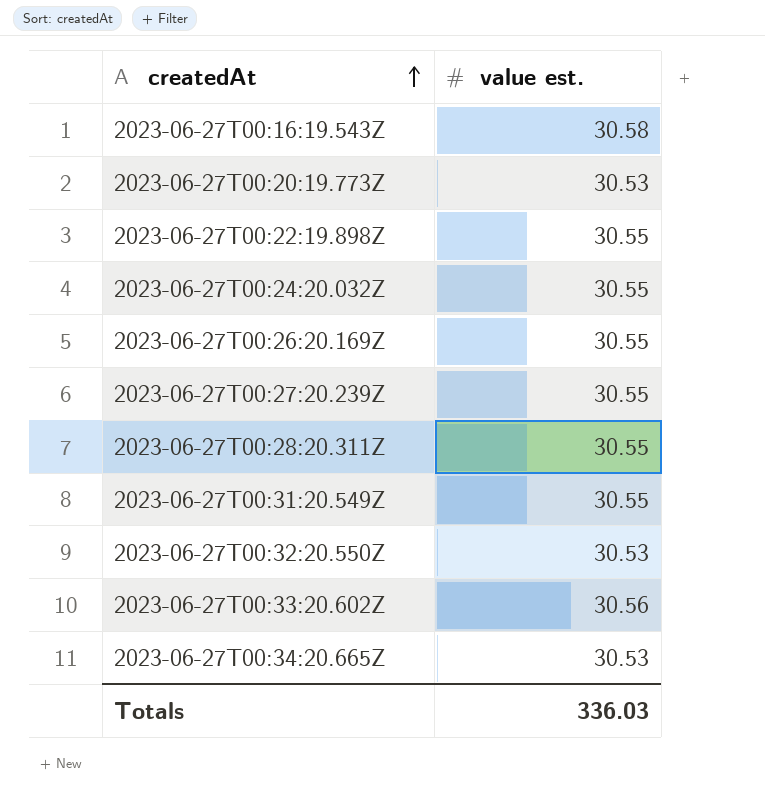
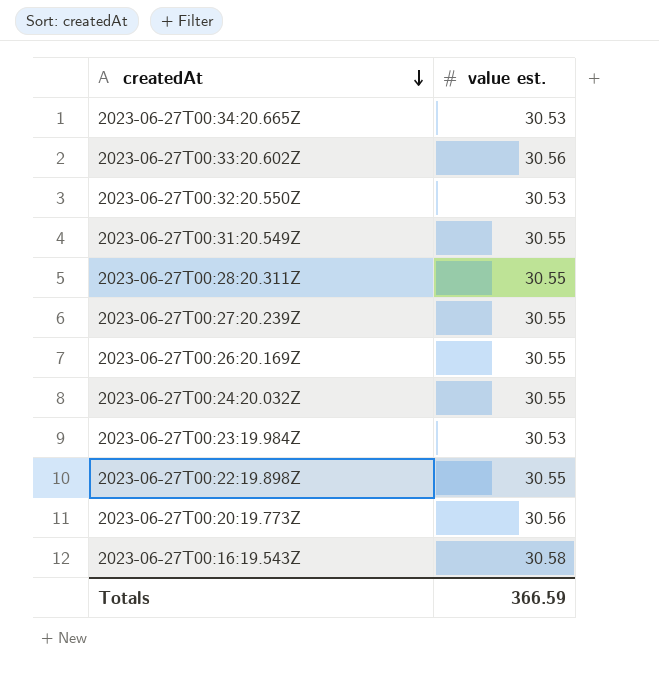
row order: createdAt ascending -> createdAt descending
row 2023-06-27T00:23:19.984Z: none -> 30.53
2023-06-27T00:20:19.773Z | value est.: 30.53 -> 30.56
Totals | value est.: 336.03 -> 366.59

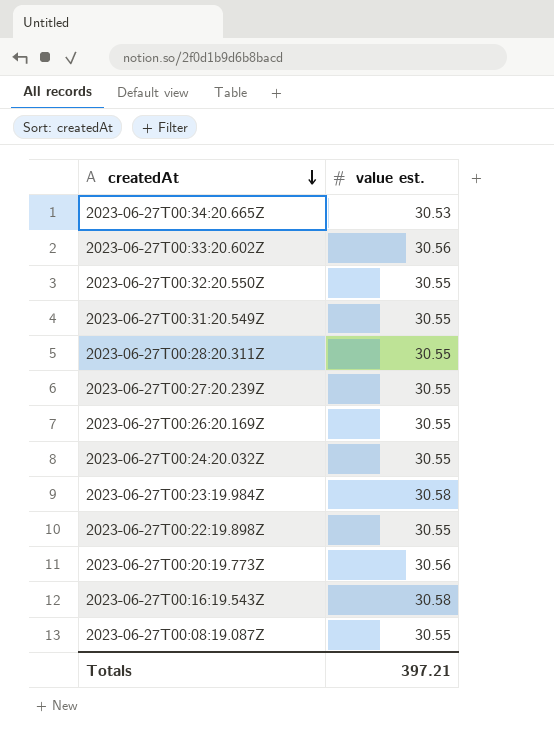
2023-06-27T00:32:20.550Z | value est.: 30.53 -> 30.55
2023-06-27T00:23:19.984Z | value est.: 30.53 -> 30.58
row 2023-06-27T00:08:19.087Z: none -> 30.55
Totals | value est.: 366.59 -> 397.21

